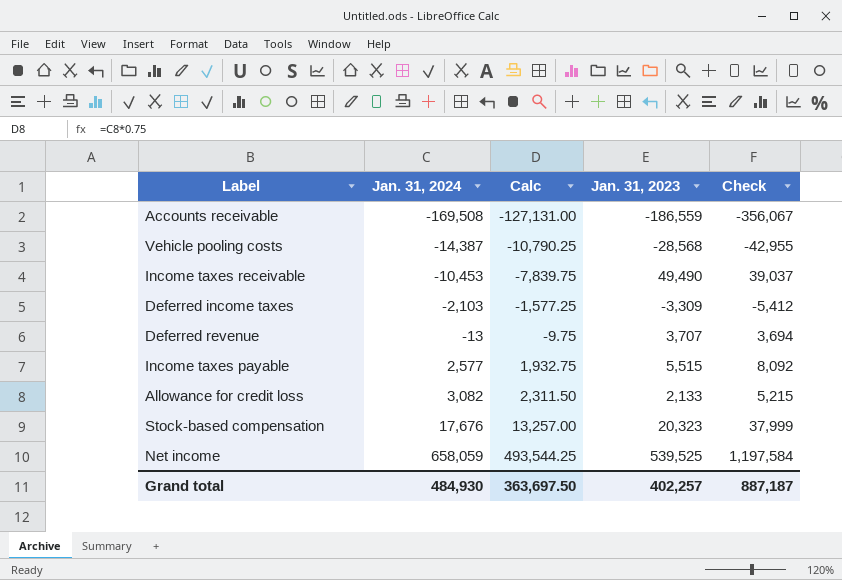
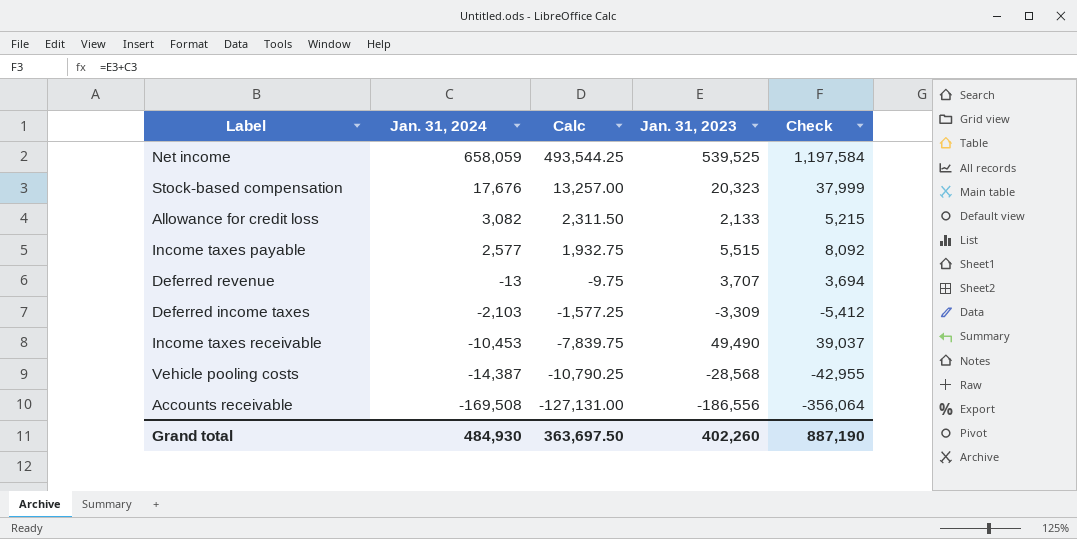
row order: Jan. 31, 2024 ascending -> Jan. 31, 2024 descending
Accounts receivable | Jan. 31, 2023: -186,559 -> -186,556
Accounts receivable | Check: -356,067 -> -356,064
Grand total | Jan. 31, 2023: 402,257 -> 402,260
Grand total | Check: 887,187 -> 887,190

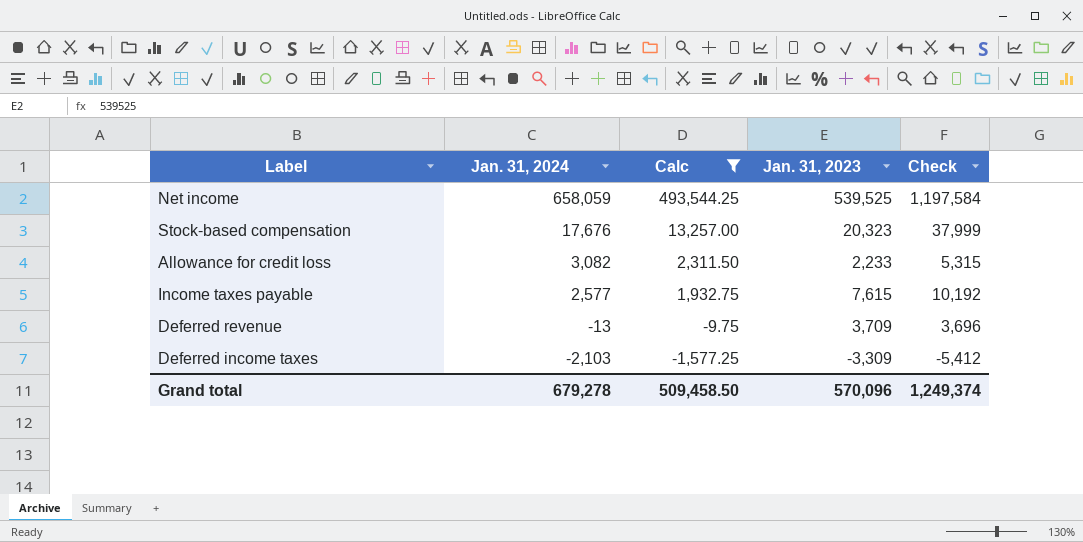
filter: none -> Calc >= -1,577.25
Allowance for credit loss | Jan. 31, 2023: 2,133 -> 2,233
Allowance for credit loss | Check: 5,215 -> 5,315
Income taxes payable | Jan. 31, 2023: 5,515 -> 7,615
Income taxes payable | Check: 8,092 -> 10,192
Deferred revenue | Jan. 31, 2023: 3,707 -> 3,709
Deferred revenue | Check: 3,694 -> 3,696
Grand total | Jan. 31, 2024: 484,930 -> 679,278
Grand total | Calc: 363,697.50 -> 509,458.50
Grand total | Jan. 31, 2023: 402,260 -> 570,096
Grand total | Check: 887,190 -> 1,249,374

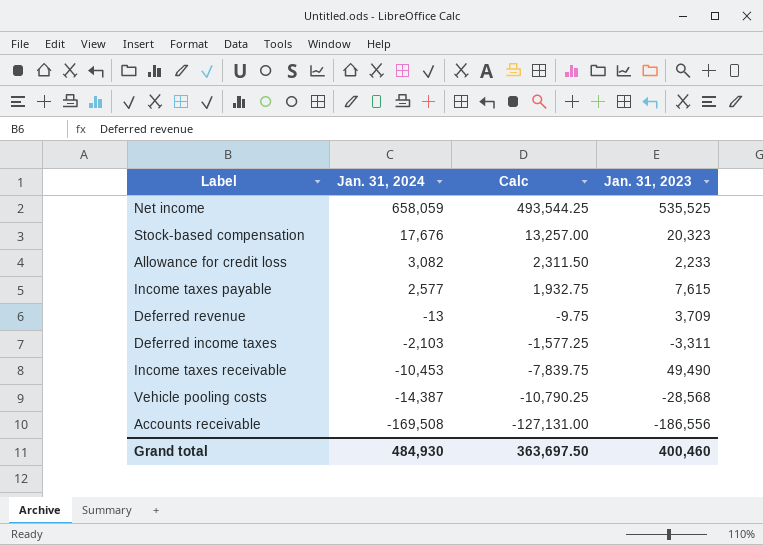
filter: Calc >= -1,577.25 -> none
column Check | formula: [Jan. 31, 2024] + [Jan. 31, 2023] -> none
Net income | Jan. 31, 2023: 539,525 -> 535,525
Deferred income taxes | Jan. 31, 2023: -3,309 -> -3,311
Grand total | Jan. 31, 2024: 679,278 -> 484,930
Grand total | Calc: 509,458.50 -> 363,697.50
Grand total | Jan. 31, 2023: 570,096 -> 400,460

